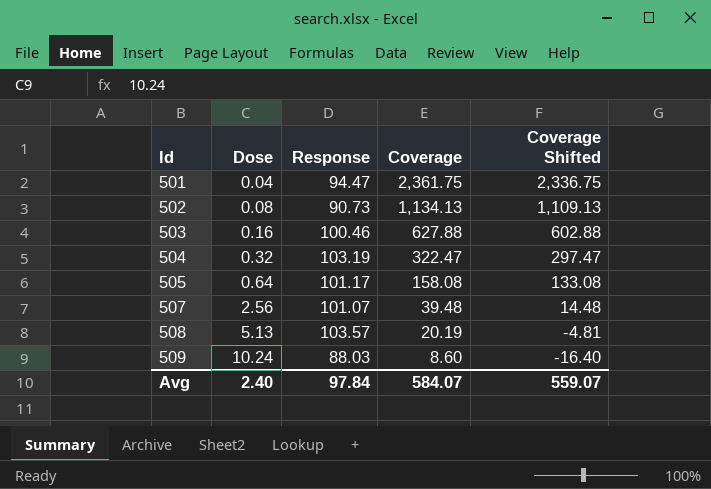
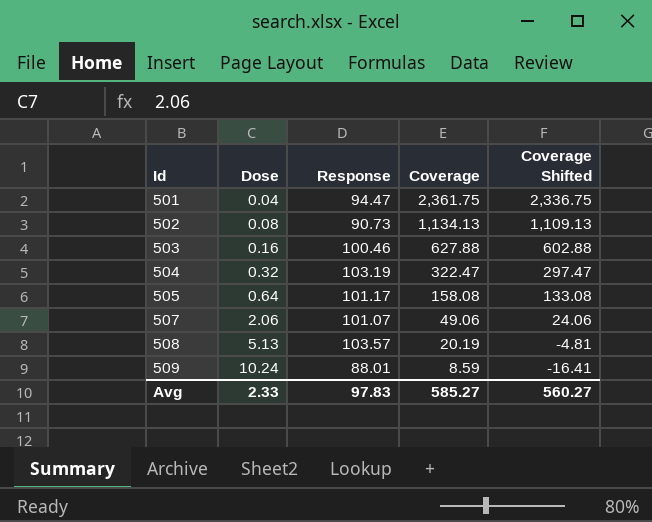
507 | Dose: 2.56 -> 2.06
507 | Coverage: 39.48 -> 49.06
507 | Coverage Shifted: 14.48 -> 24.06
509 | Response: 88.03 -> 88.01
509 | Coverage: 8.60 -> 8.59
509 | Coverage Shifted: -16.40 -> -16.41
Avg | Dose: 2.40 -> 2.33
Avg | Response: 97.84 -> 97.83
Avg | Coverage: 584.07 -> 585.27
Avg | Coverage Shifted: 559.07 -> 560.27

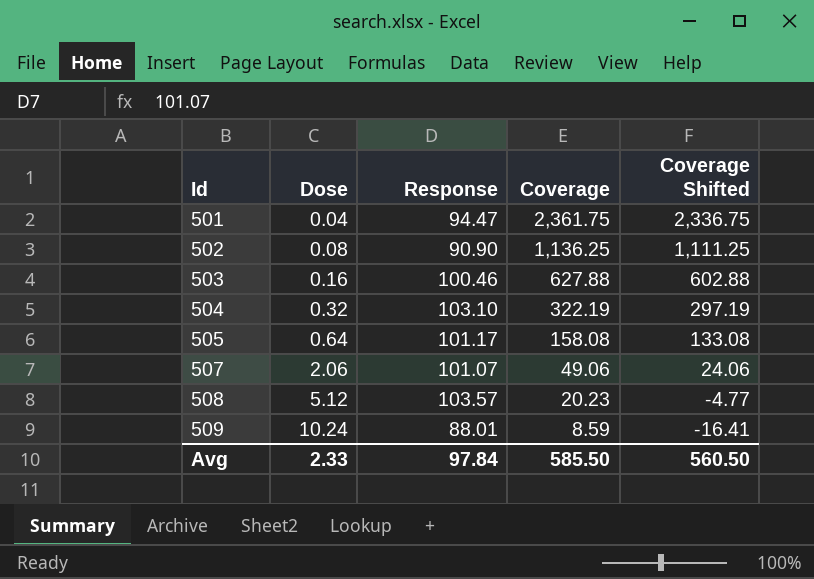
502 | Response: 90.73 -> 90.90
502 | Coverage: 1,134.13 -> 1,136.25
502 | Coverage Shifted: 1,109.13 -> 1,111.25
504 | Response: 103.19 -> 103.10
504 | Coverage: 322.47 -> 322.19
504 | Coverage Shifted: 297.47 -> 297.19
508 | Dose: 5.13 -> 5.12
508 | Coverage: 20.19 -> 20.23
508 | Coverage Shifted: -4.81 -> -4.77
Avg | Response: 97.83 -> 97.84
Avg | Coverage: 585.27 -> 585.50
Avg | Coverage Shifted: 560.27 -> 560.50

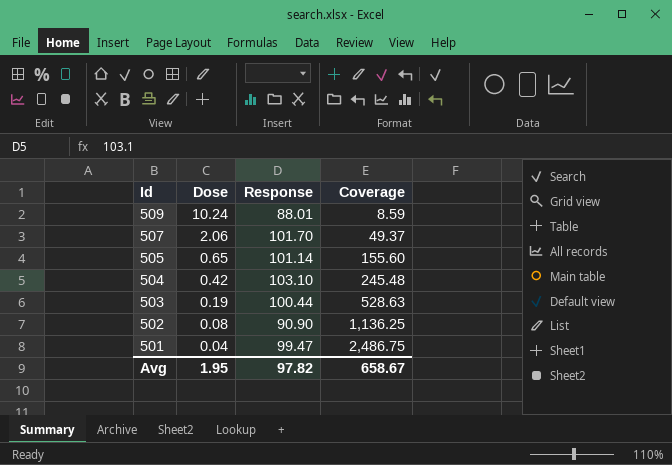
row order: Id ascending -> Id descending
column Coverage Shifted | formula: [Coverage] - 25 -> none
row 508: 5.12 | 103.57 | 20.23 | -4.77 -> none
507 | Response: 101.07 -> 101.70
507 | Coverage: 49.06 -> 49.37
505 | Dose: 0.64 -> 0.65
505 | Response: 101.17 -> 101.14
505 | Coverage: 158.08 -> 155.60
504 | Dose: 0.32 -> 0.42
504 | Coverage: 322.19 -> 245.48
503 | Dose: 0.16 -> 0.19
503 | Response: 100.46 -> 100.44
503 | Coverage: 627.88 -> 528.63
501 | Response: 94.47 -> 99.47
501 | Coverage: 2,361.75 -> 2,486.75
Avg | Dose: 2.33 -> 1.95
Avg | Response: 97.84 -> 97.82
Avg | Coverage: 585.50 -> 658.67

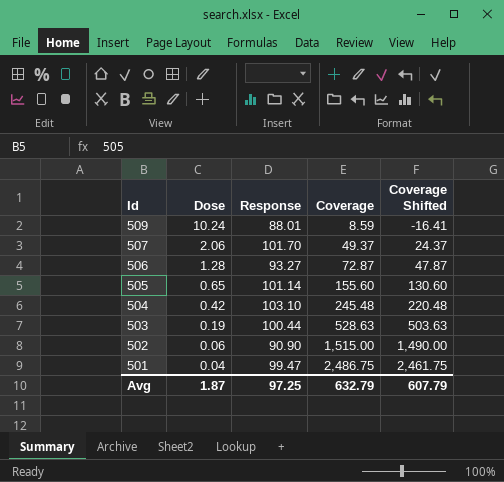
column Coverage Shifted | formula: none -> [Coverage] - 25
row 506: none -> 1.28 | 93.27 | 72.87 | 47.87
502 | Dose: 0.08 -> 0.06
502 | Coverage: 1,136.25 -> 1,515.00
Avg | Dose: 1.95 -> 1.87
Avg | Response: 97.82 -> 97.25
Avg | Coverage: 658.67 -> 632.79

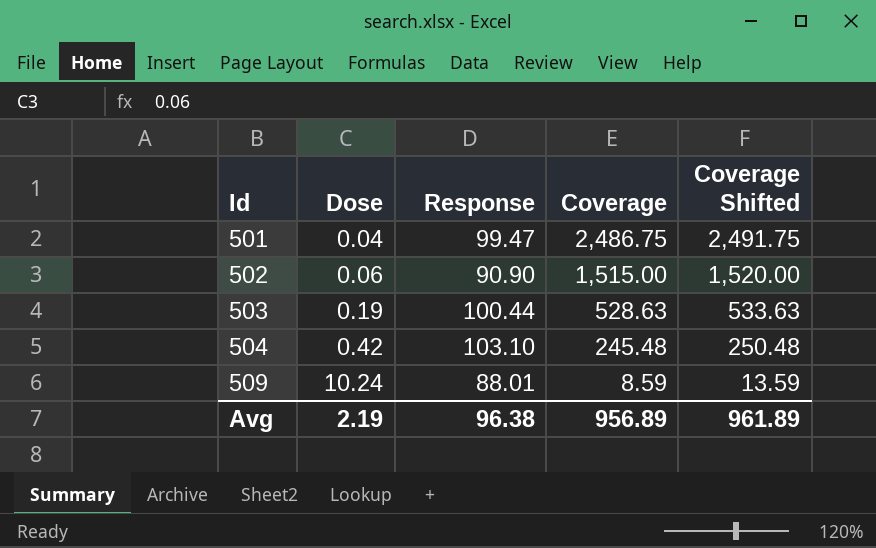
row order: Id descending -> Id ascending
column Coverage Shifted | formula: [Coverage] - 25 -> [Coverage] + 5
row 507: 2.06 | 101.70 | 49.37 | 24.37 -> none
row 506: 1.28 | 93.27 | 72.87 | 47.87 -> none
row 505: 0.65 | 101.14 | 155.60 | 130.60 -> none
Avg | Dose: 1.87 -> 2.19
Avg | Response: 97.25 -> 96.38
Avg | Coverage: 632.79 -> 956.89
Avg | Coverage Shifted: 607.79 -> 961.89

